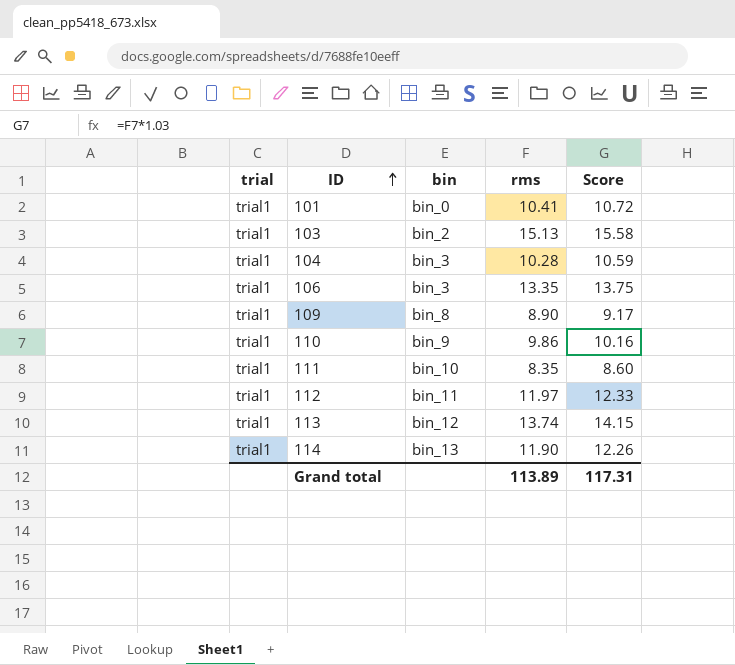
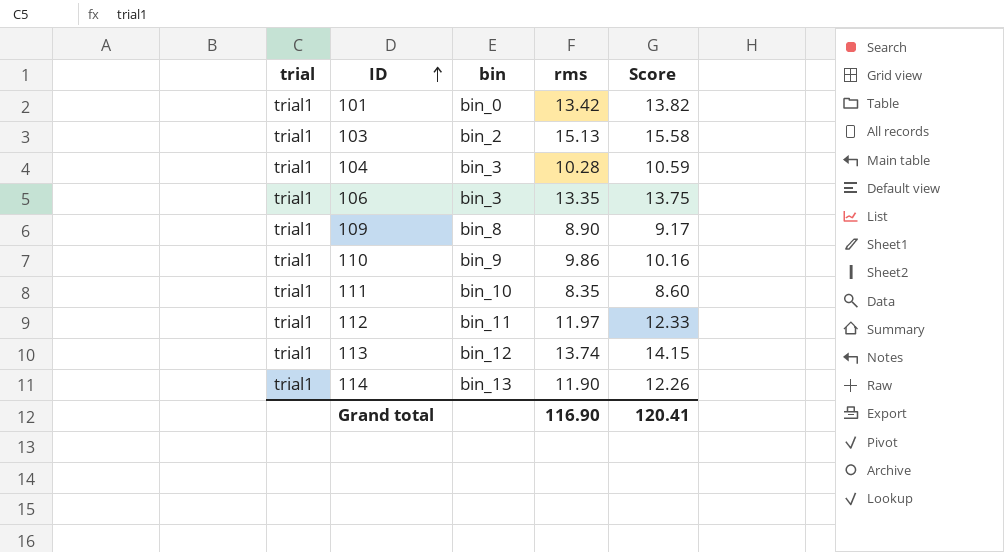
101 | rms: 10.41 -> 13.42
101 | Score: 10.72 -> 13.82
Grand total | rms: 113.89 -> 116.90
Grand total | Score: 117.31 -> 120.41

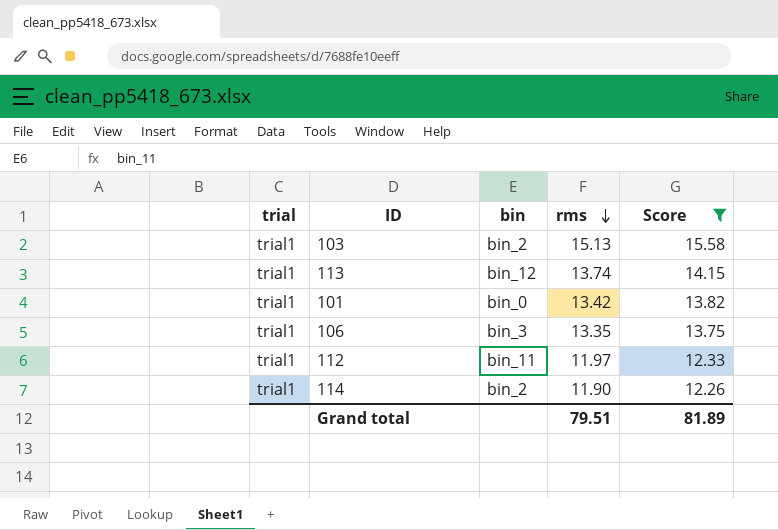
filter: none -> Score >= 12.26
row order: ID ascending -> rms descending
114 | bin: bin_13 -> bin_2
Grand total | rms: 116.90 -> 79.51
Grand total | Score: 120.41 -> 81.89

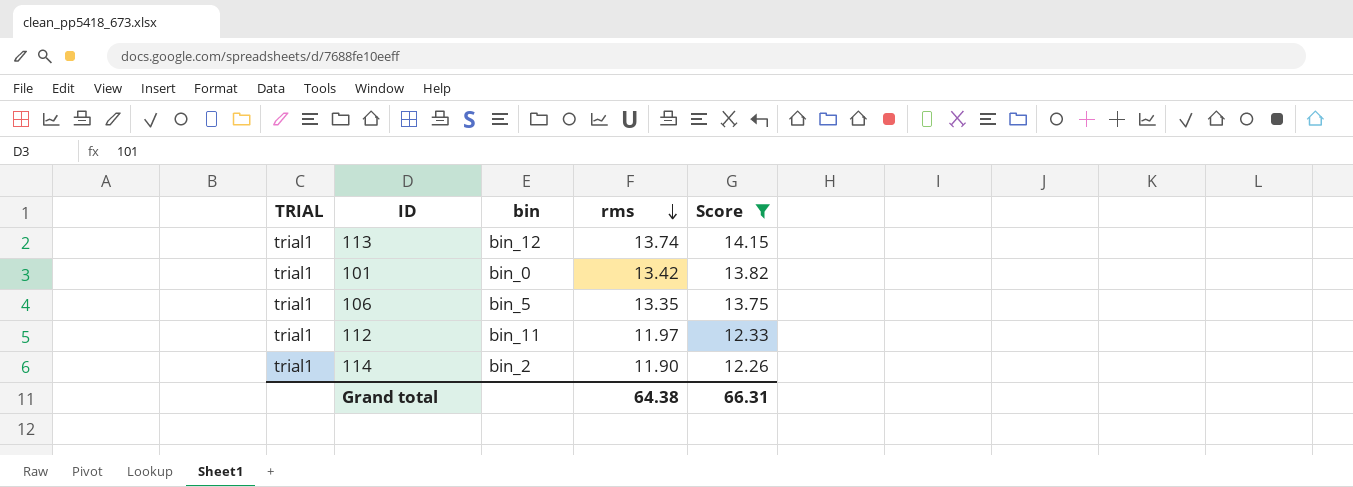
column name: trial -> TRIAL
row 103: trial1 | bin_2 | 15.13 | 15.58 -> none
106 | bin: bin_3 -> bin_5
Grand total | rms: 79.51 -> 64.38
Grand total | Score: 81.89 -> 66.31

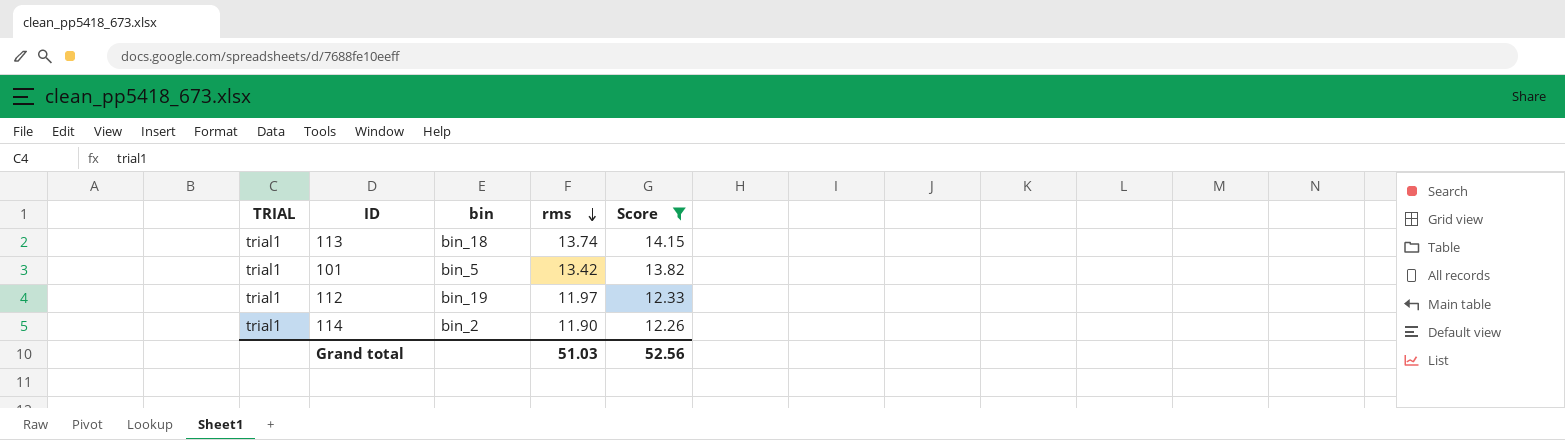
row 106: trial1 | bin_5 | 13.35 | 13.75 -> none
113 | bin: bin_12 -> bin_18
101 | bin: bin_0 -> bin_5
112 | bin: bin_11 -> bin_19
Grand total | rms: 64.38 -> 51.03
Grand total | Score: 66.31 -> 52.56

